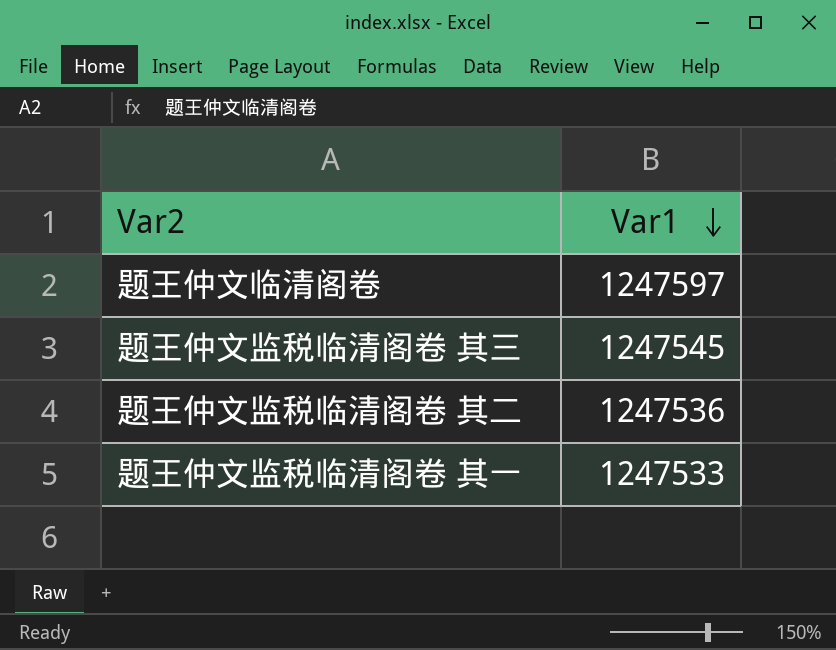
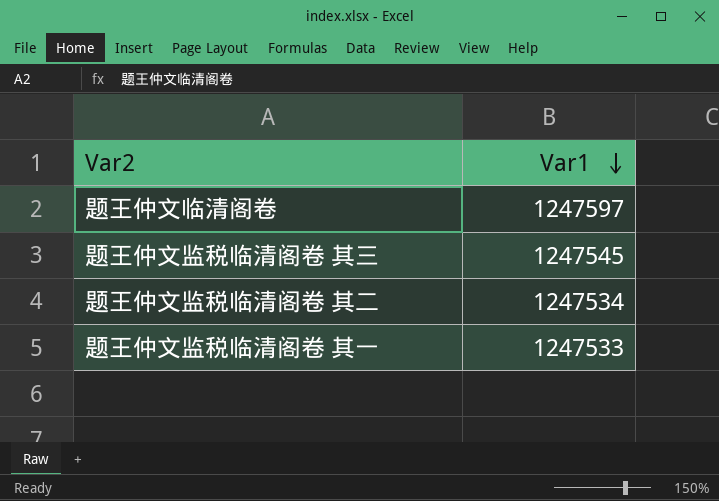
题王仲文监税临清阁卷 其二 | Var1: 1247536 -> 1247534

